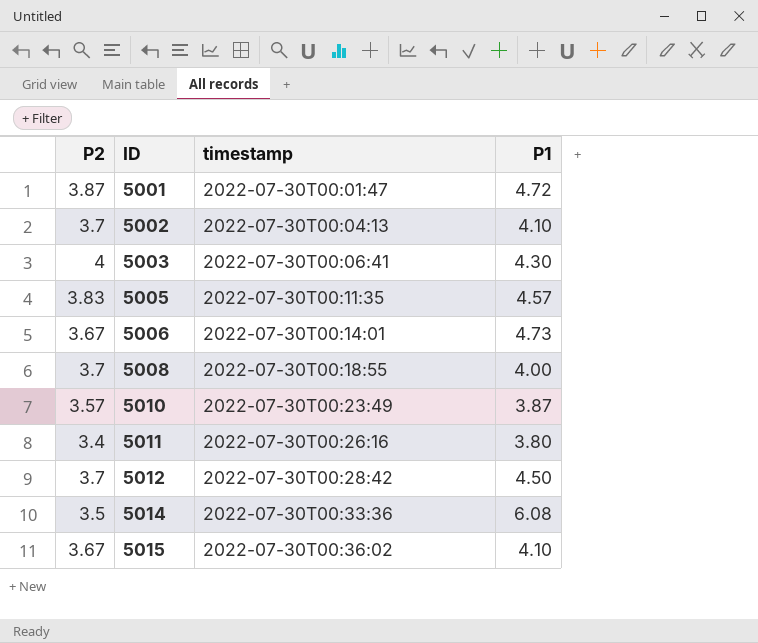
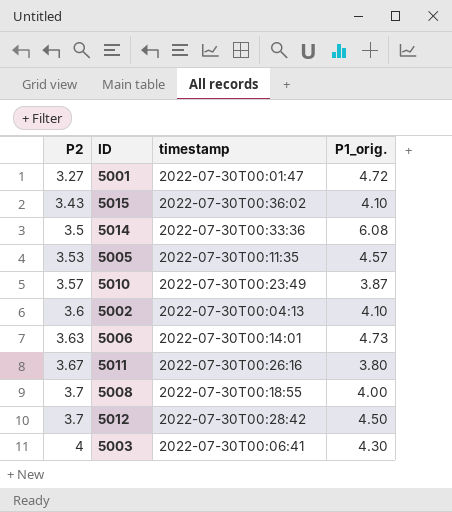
row order: ID ascending -> P2 ascending
column name: P1 -> P1_orig.
5001 | P2: 3.87 -> 3.27
5015 | P2: 3.67 -> 3.43
5005 | P2: 3.83 -> 3.53
5002 | P2: 3.7 -> 3.6
5006 | P2: 3.67 -> 3.63
5011 | P2: 3.4 -> 3.67

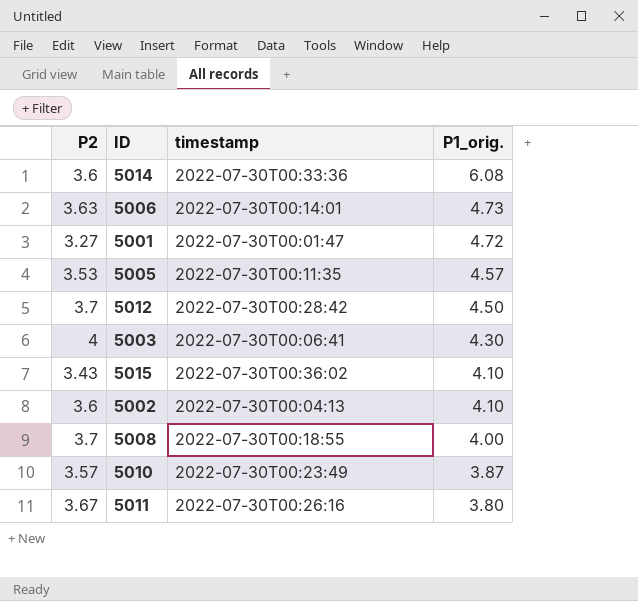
row order: P2 ascending -> P1_orig. descending
5014 | P2: 3.5 -> 3.6

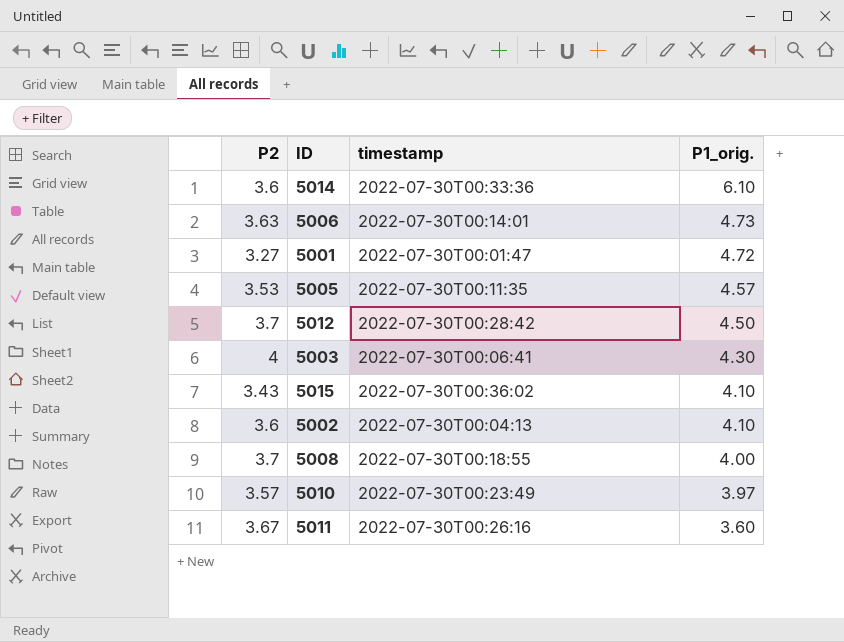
5014 | P1_orig.: 6.08 -> 6.10
5010 | P1_orig.: 3.87 -> 3.97
5011 | P1_orig.: 3.80 -> 3.60

